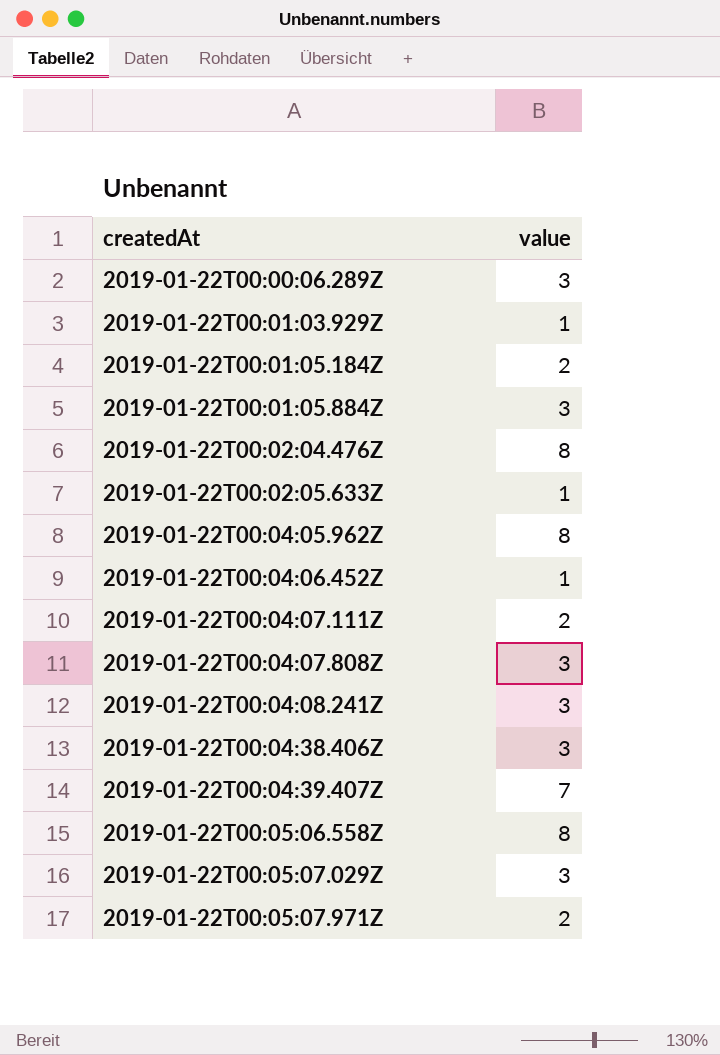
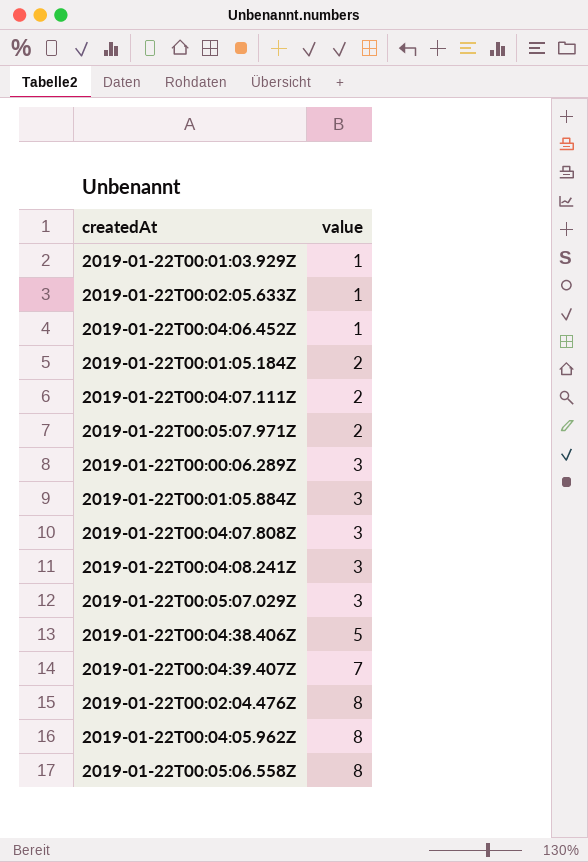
row order: createdAt ascending -> value ascending
2019-01-22T00:04:38.406Z | value: 3 -> 5

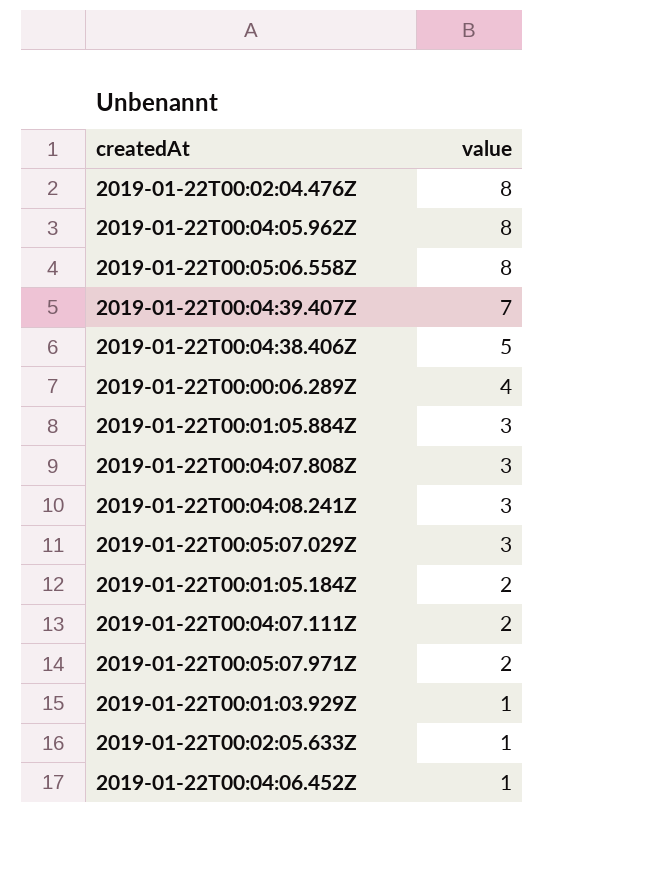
row order: value ascending -> value descending
2019-01-22T00:00:06.289Z | value: 3 -> 4

